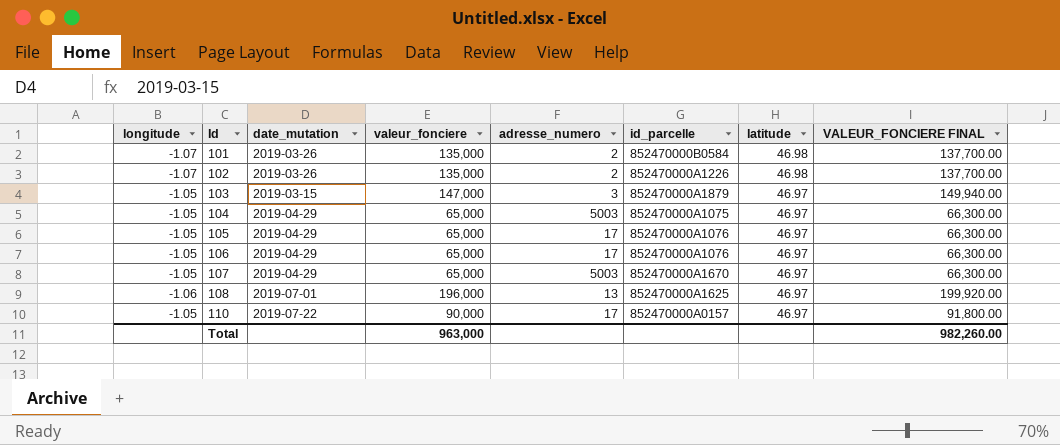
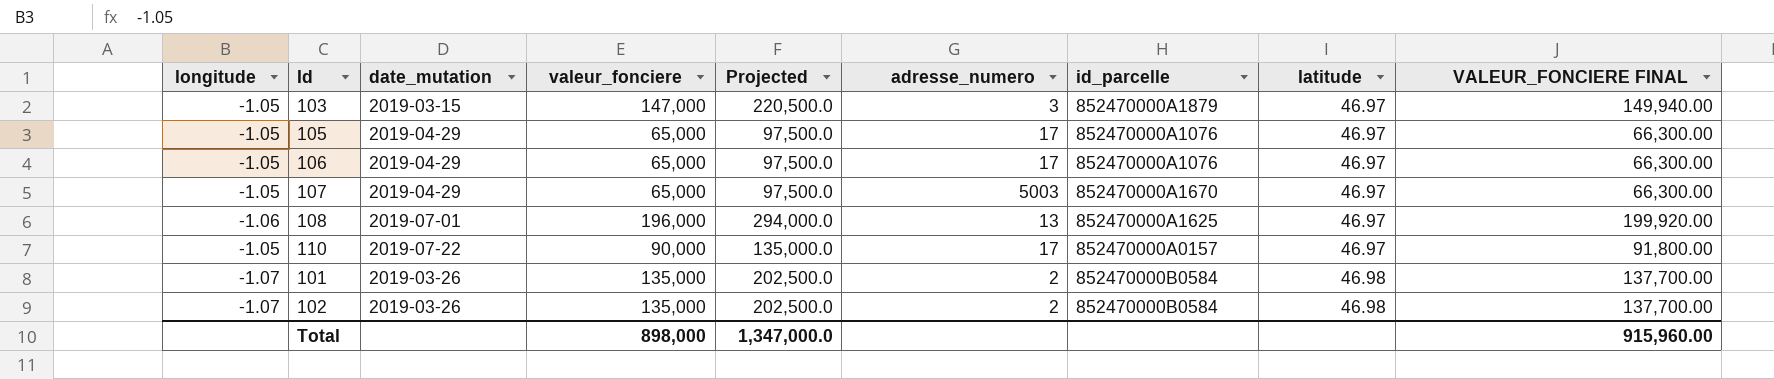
row order: Id ascending -> latitude ascending
column Projected | formula: none -> [valeur_fonciere] * 1.5
row 104: -1.05 | 2019-04-29 | 65,000 | 5003 | 852470000A1075 | 46.97 | 66,300.00 -> none
102 | id_parcelle: 852470000A1226 -> 852470000B0584
Total | valeur_fonciere: 963,000 -> 898,000
Total | VALEUR_FONCIERE FINAL: 982,260.00 -> 915,960.00

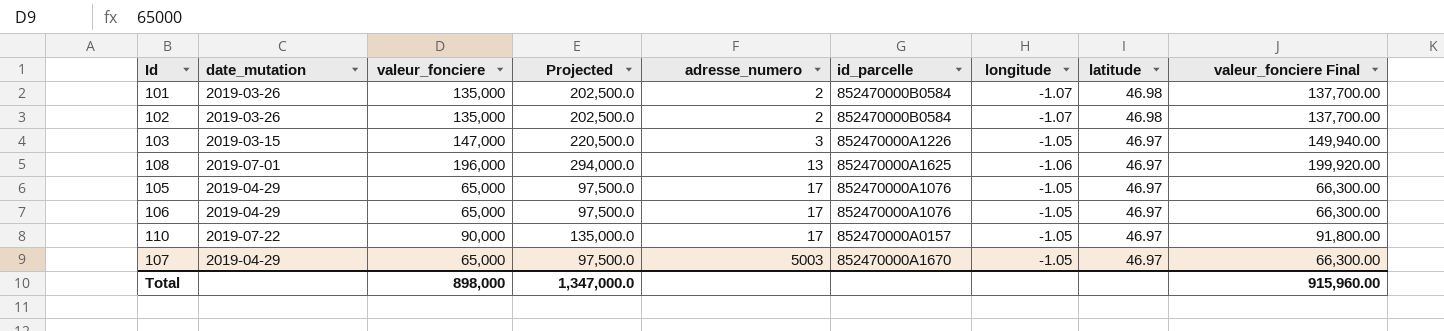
row order: latitude ascending -> adresse_numero ascending
column longitude | position: 1 -> 7
column name: VALEUR_FONCIERE FINAL -> valeur_fonciere Final
103 | id_parcelle: 852470000A1879 -> 852470000A1226

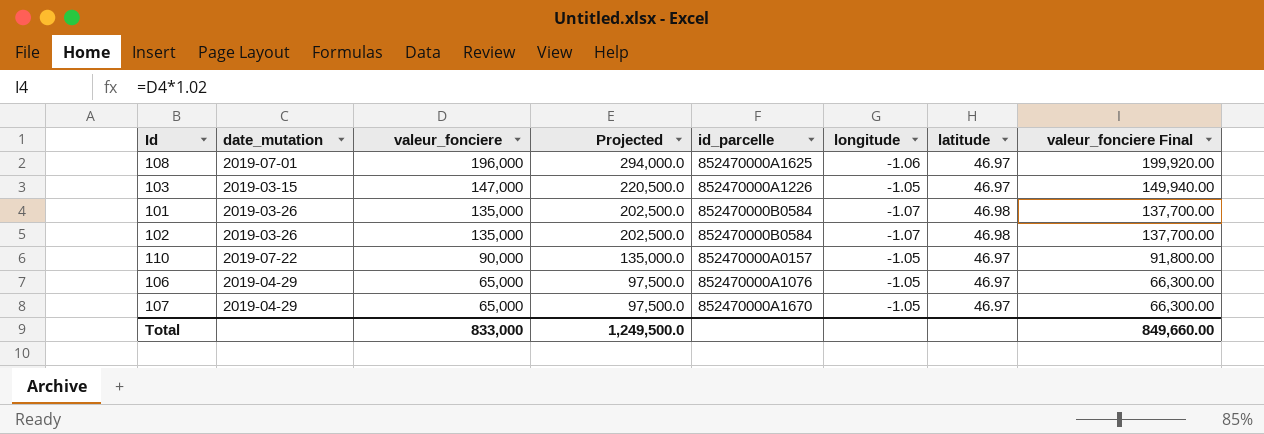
row order: adresse_numero ascending -> valeur_fonciere descending
column adresse_numero | position: 5 -> none
row 105: 2019-04-29 | 65,000 | 97,500.0 | 17 | 852470000A1076 | -1.05 | 46.97 | 66,300.00 -> none
Total | valeur_fonciere: 898,000 -> 833,000
Total | Projected: 1,347,000.0 -> 1,249,500.0
Total | valeur_fonciere Final: 915,960.00 -> 849,660.00

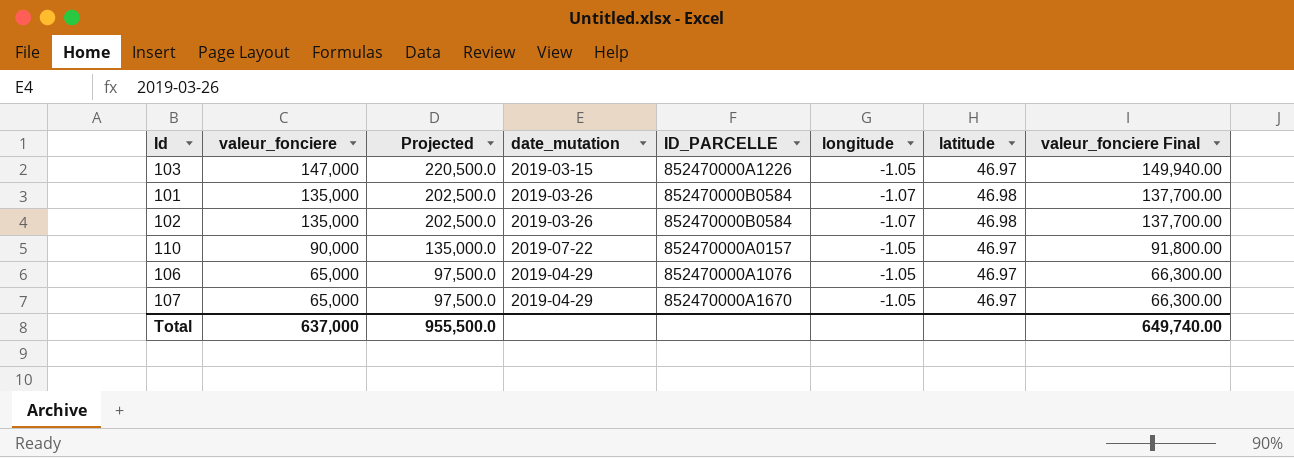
column date_mutation | position: 2 -> 4
column name: id_parcelle -> ID_PARCELLE
row 108: 2019-07-01 | 196,000 | 294,000.0 | 852470000A1625 | -1.06 | 46.97 | 199,920.00 -> none
Total | valeur_fonciere: 833,000 -> 637,000
Total | Projected: 1,249,500.0 -> 955,500.0
Total | valeur_fonciere Final: 849,660.00 -> 649,740.00

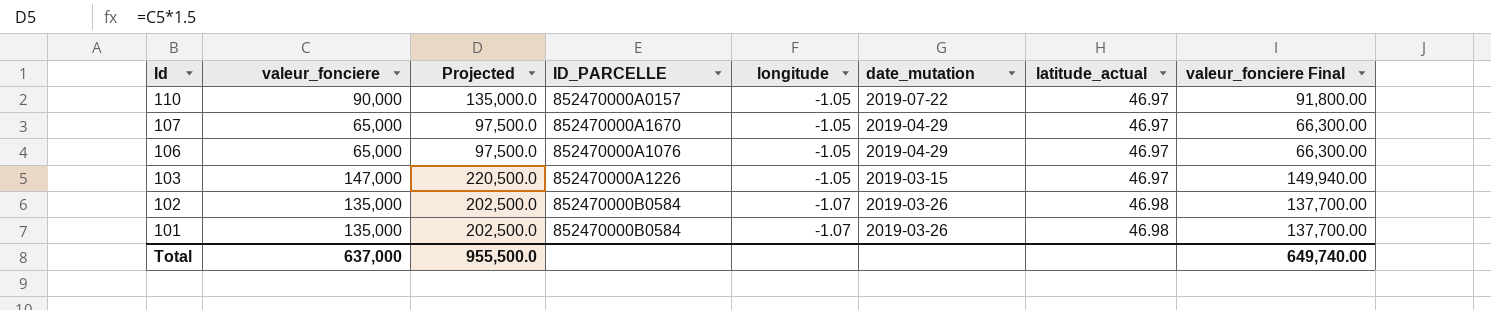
row order: valeur_fonciere descending -> Id descending
column date_mutation | position: 4 -> 6
column name: latitude -> latitude_actual

